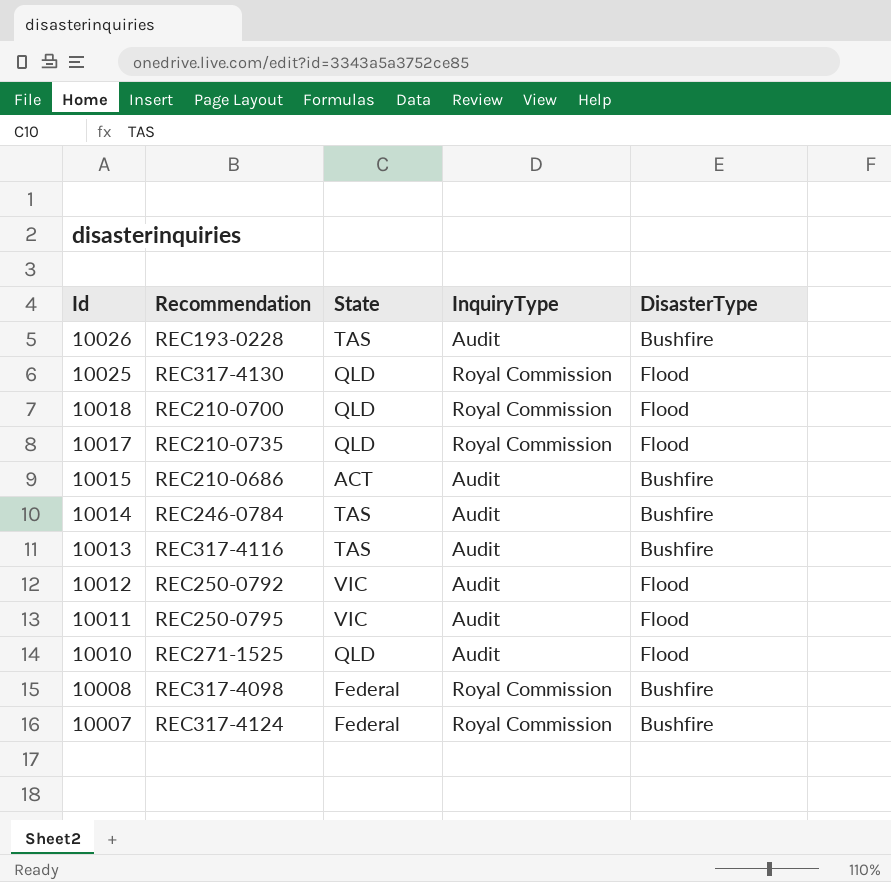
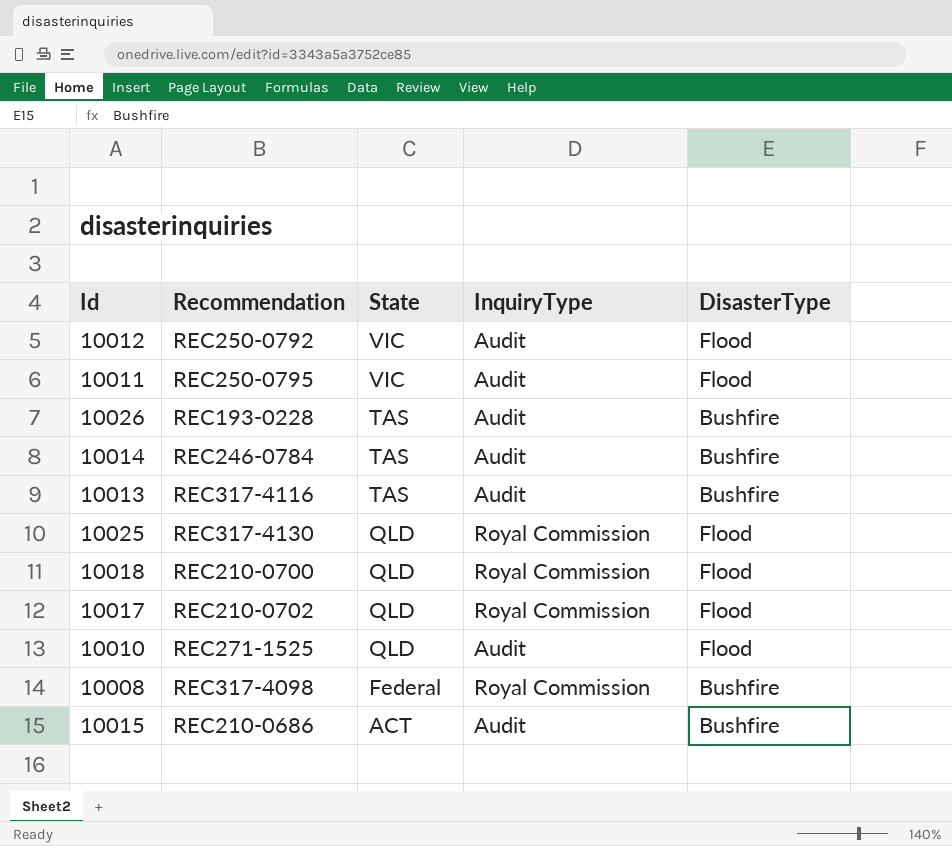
row order: Id descending -> State descending
row 10007: REC317-4124 | Federal | Royal Commission | Bushfire -> none
10017 | Recommendation: REC210-0735 -> REC210-0702

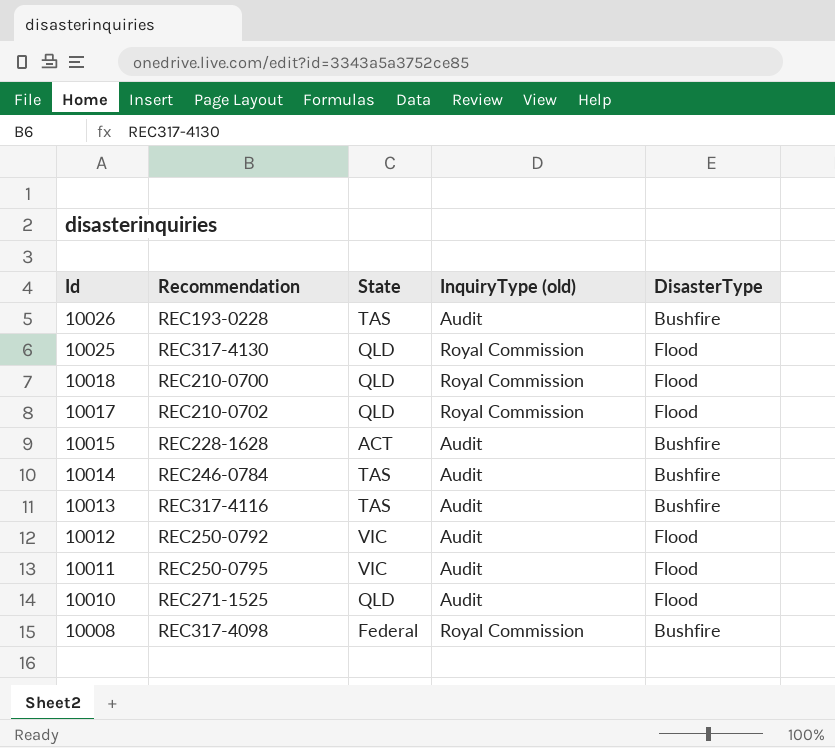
row order: State descending -> Id descending
column name: InquiryType -> InquiryType (old)
10015 | Recommendation: REC210-0686 -> REC228-1628

